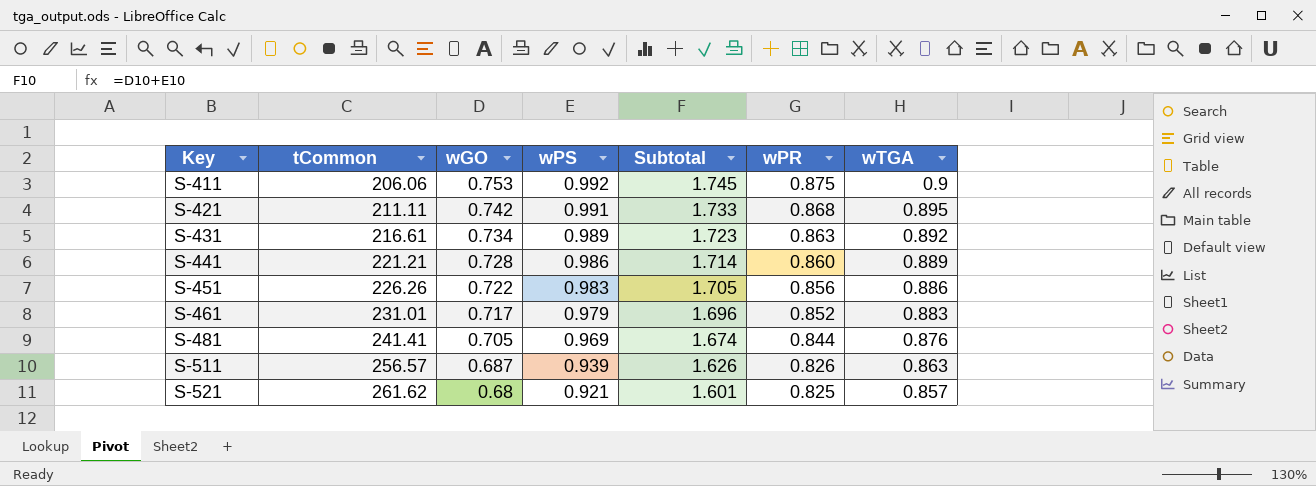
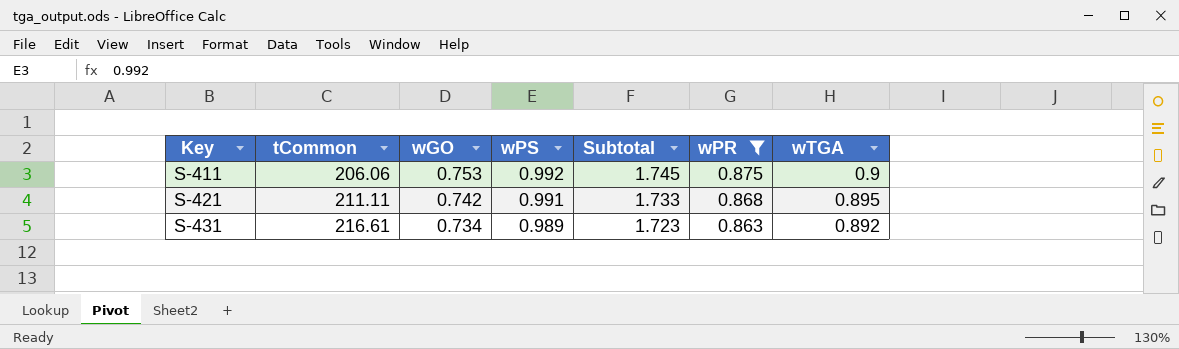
filter: none -> wPR >= 0.863

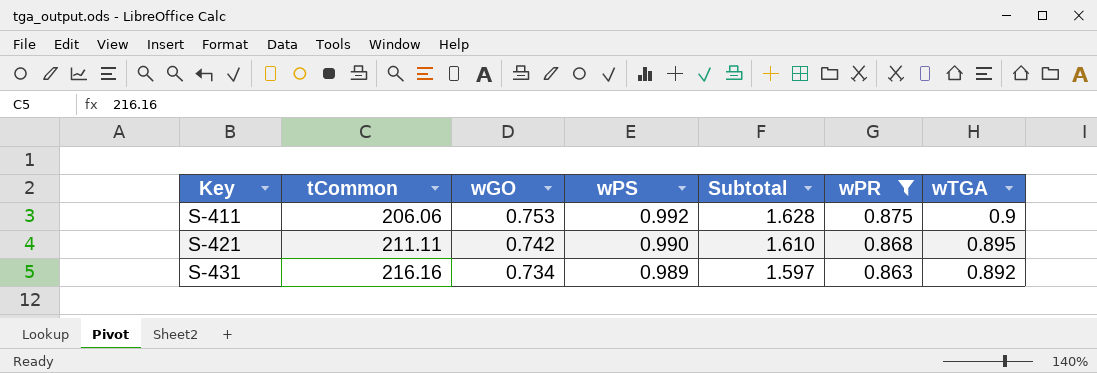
column Subtotal | formula: [wGO] + [wPS] -> [wGO] + [wPR]
S-421 | wPS: 0.991 -> 0.990
S-431 | tCommon: 216.61 -> 216.16

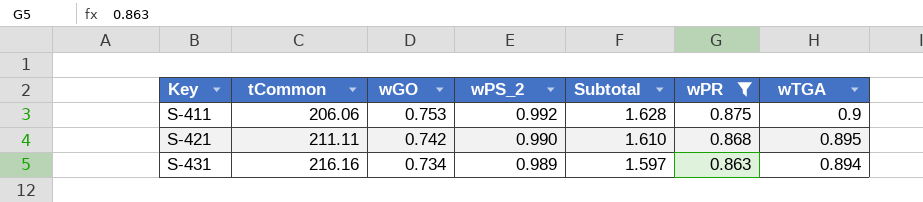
column name: wPS -> wPS_2
S-431 | wTGA: 0.892 -> 0.894

